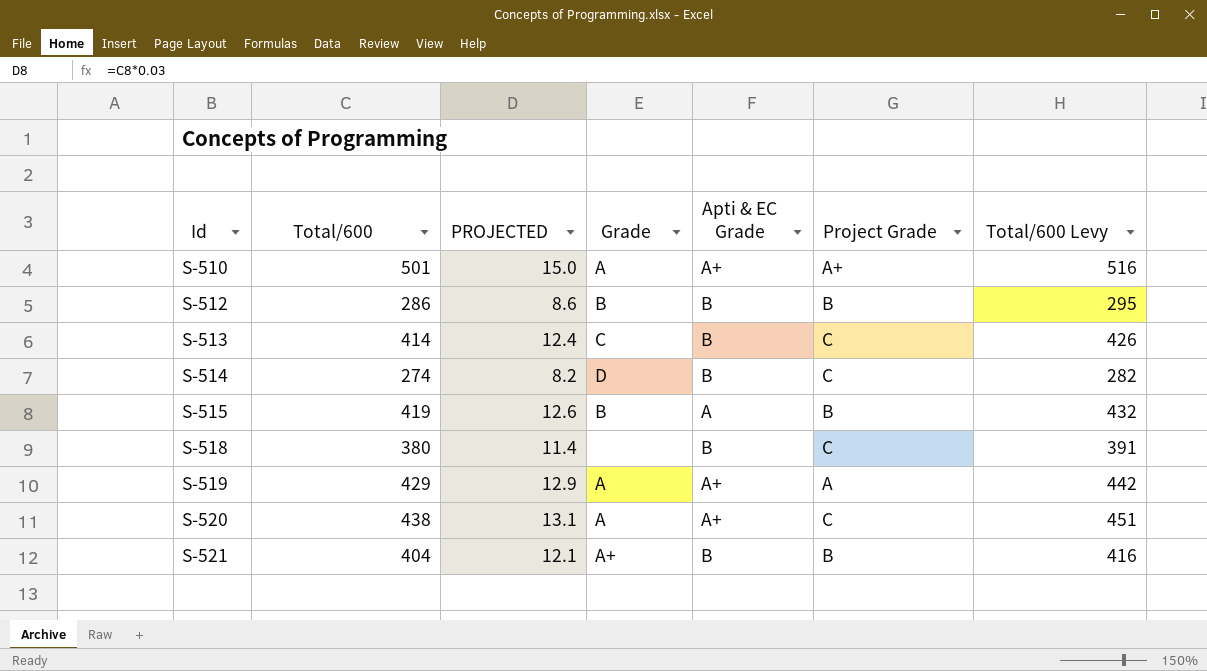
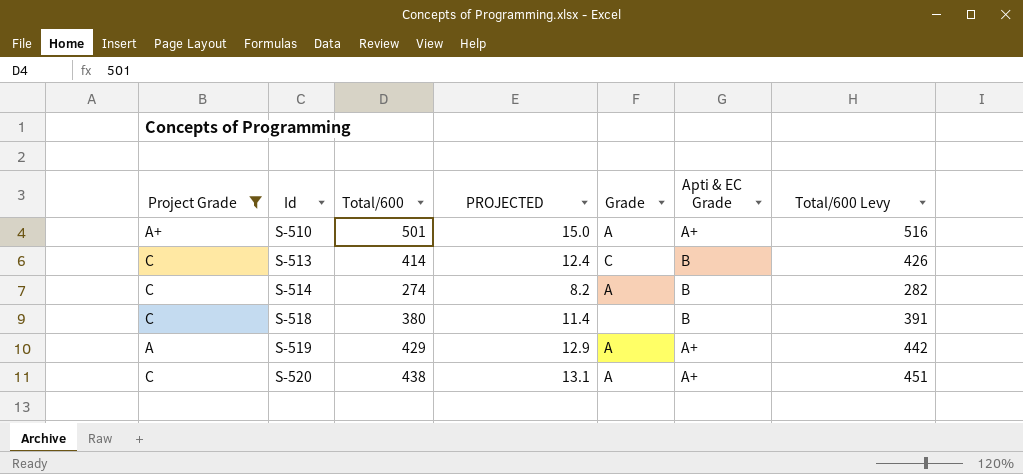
filter: none -> Project Grade != B
column Project Grade | position: 6 -> 1
S-514 | Grade: D -> A

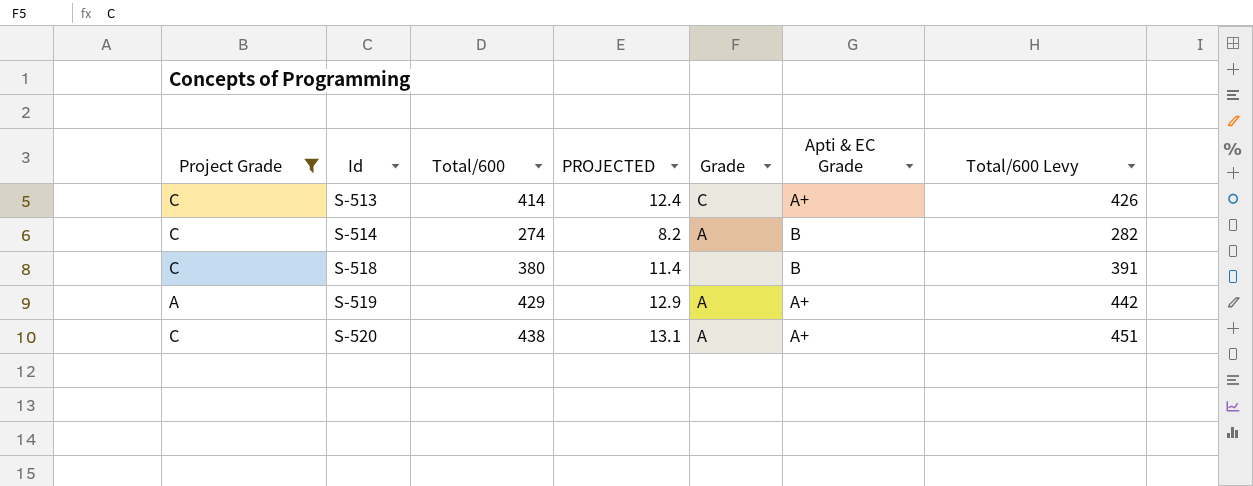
row S-510: A+ | 501 | 15.0 | A | A+ | 516 -> none
S-513 | Apti & EC Grade: B -> A+

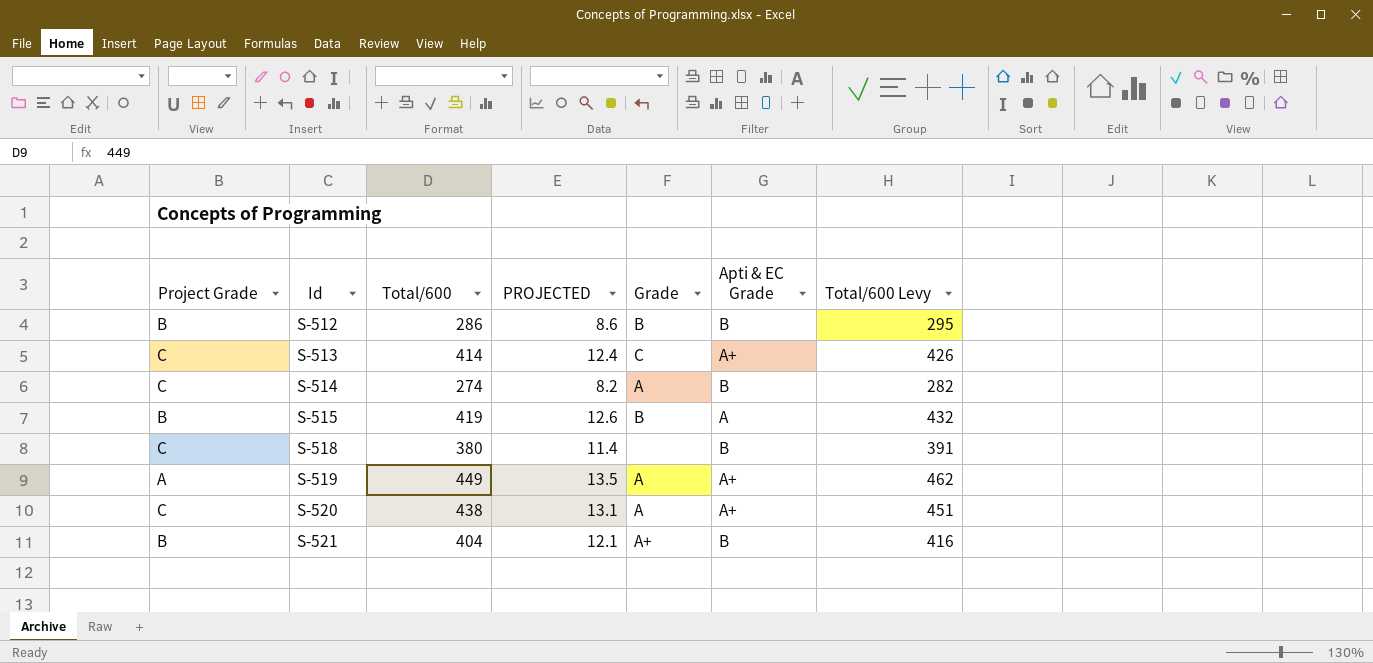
filter: Project Grade != B -> none
S-519 | Total/600: 429 -> 449
S-519 | PROJECTED: 12.9 -> 13.5
S-519 | Total/600 Levy: 442 -> 462

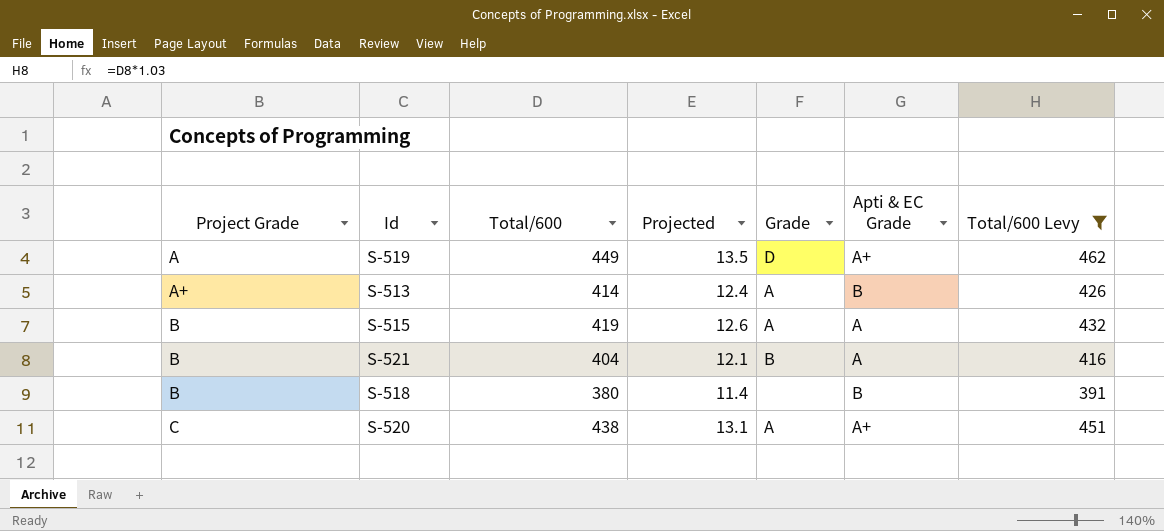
filter: none -> Total/600 Levy >= 391
row order: Id ascending -> Project Grade ascending
column name: PROJECTED -> Projected
S-519 | Grade: A -> D
S-513 | Project Grade: C -> A+
S-513 | Grade: C -> A
S-513 | Apti & EC Grade: A+ -> B
S-515 | Grade: B -> A
S-521 | Grade: A+ -> B
S-521 | Apti & EC Grade: B -> A
S-518 | Project Grade: C -> B

